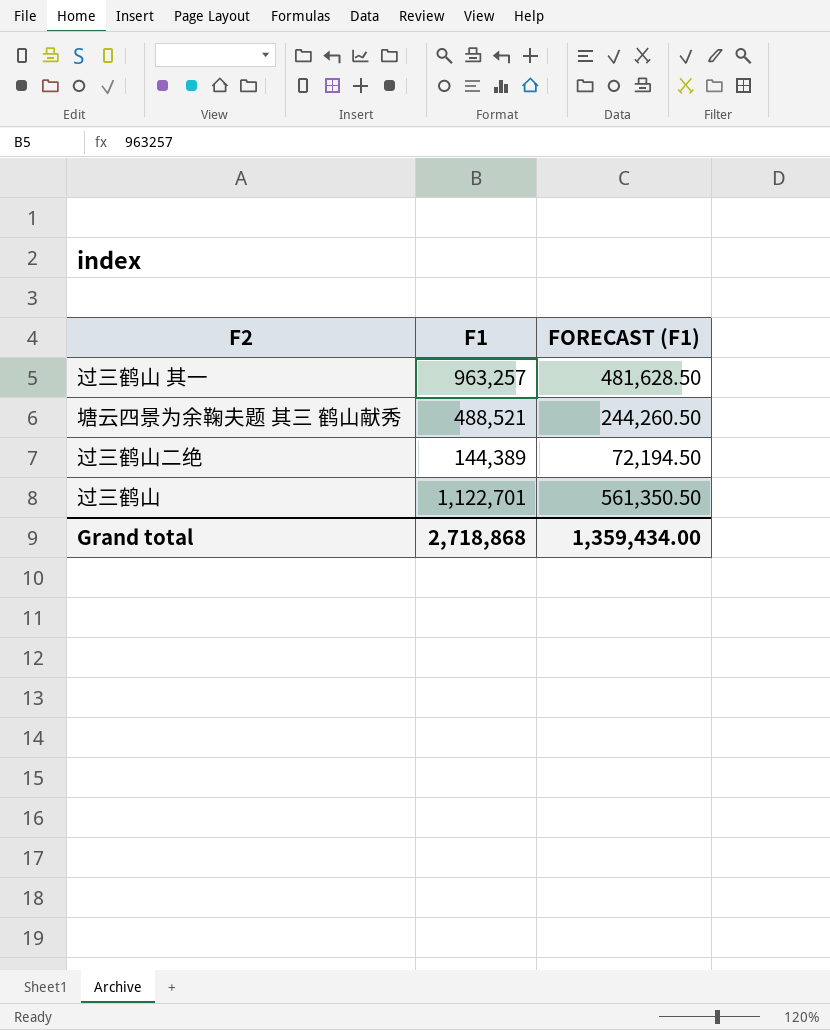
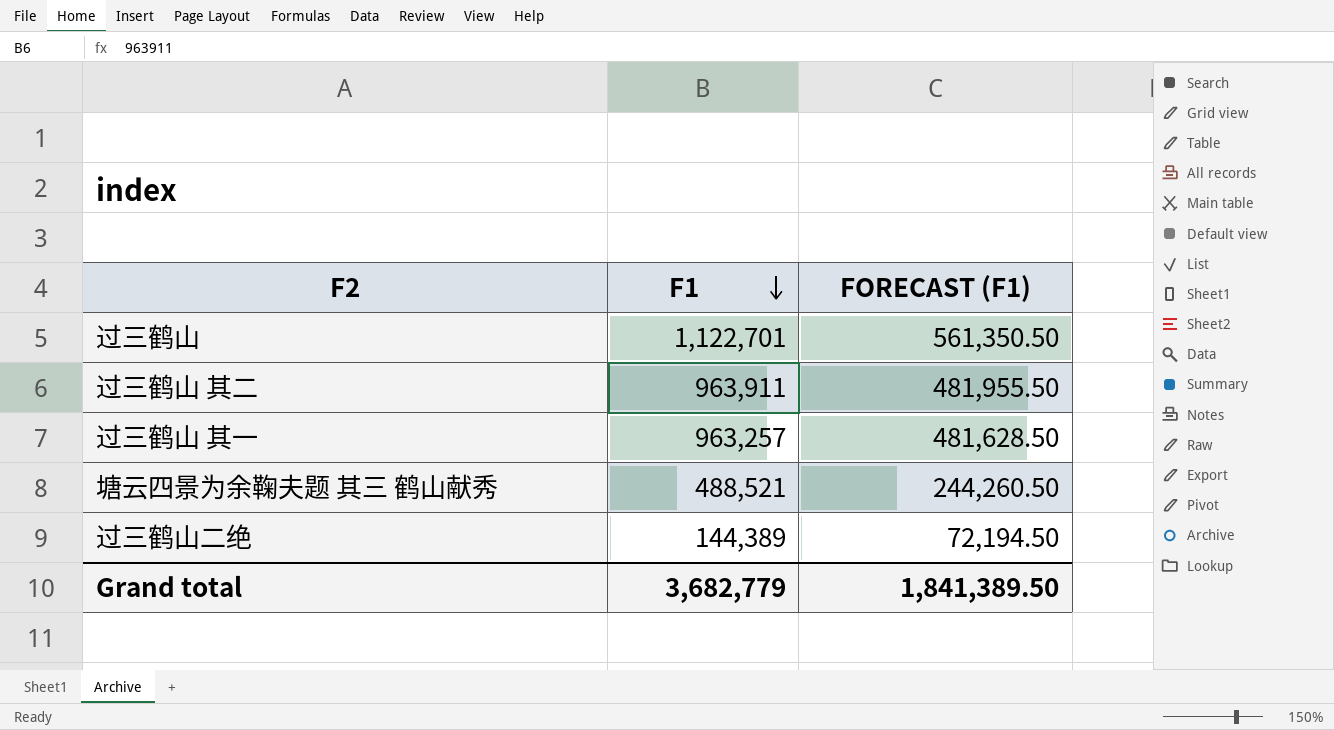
row order: none -> F1 descending
row 过三鹤山 其二: none -> 963,911 | 481,955.50
Grand total | F1: 2,718,868 -> 3,682,779
Grand total | FORECAST (F1): 1,359,434.00 -> 1,841,389.50

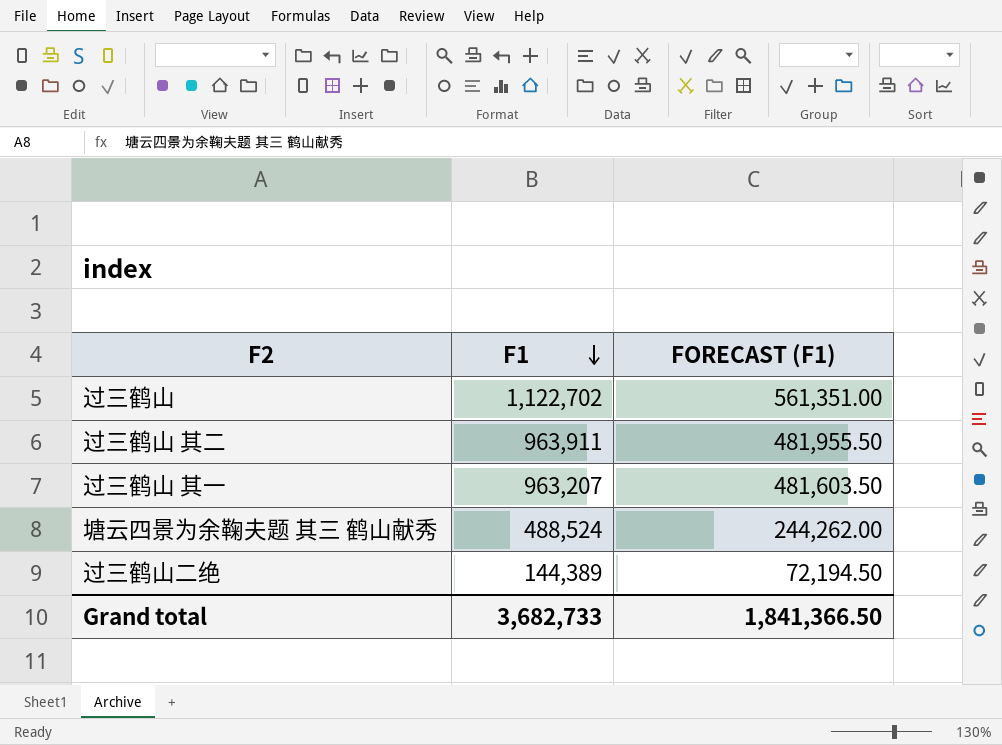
过三鹤山 | F1: 1,122,701 -> 1,122,702
过三鹤山 | FORECAST (F1): 561,350.50 -> 561,351.00
过三鹤山 其一 | F1: 963,257 -> 963,207
过三鹤山 其一 | FORECAST (F1): 481,628.50 -> 481,603.50
塘云四景为余鞠夫题 其三 鹤山献秀 | F1: 488,521 -> 488,524
塘云四景为余鞠夫题 其三 鹤山献秀 | FORECAST (F1): 244,260.50 -> 244,262.00
Grand total | F1: 3,682,779 -> 3,682,733
Grand total | FORECAST (F1): 1,841,389.50 -> 1,841,366.50

